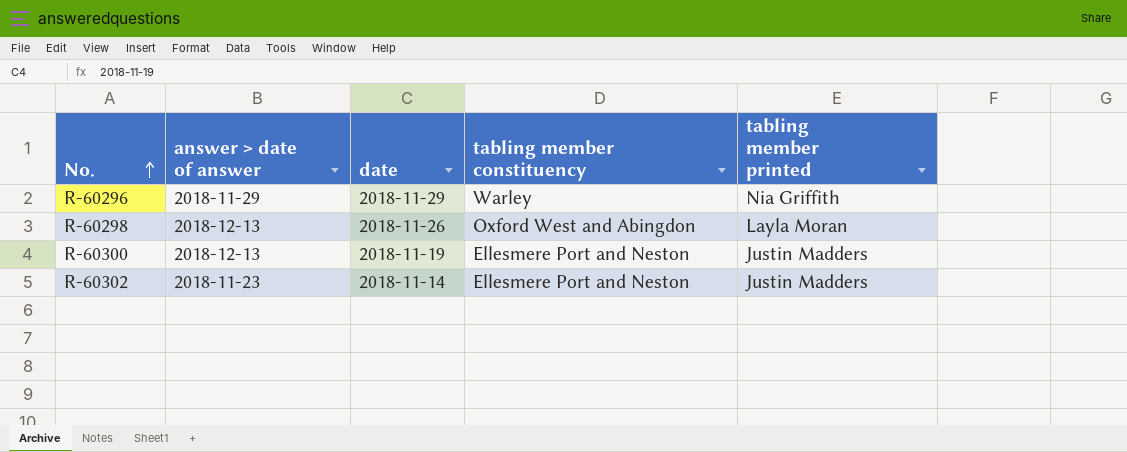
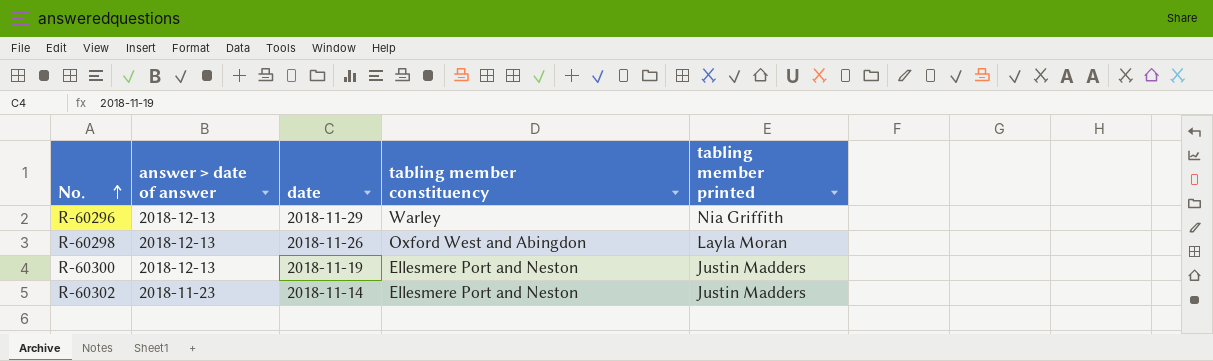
R-60296 | answer > date of answer: 2018-11-29 -> 2018-12-13

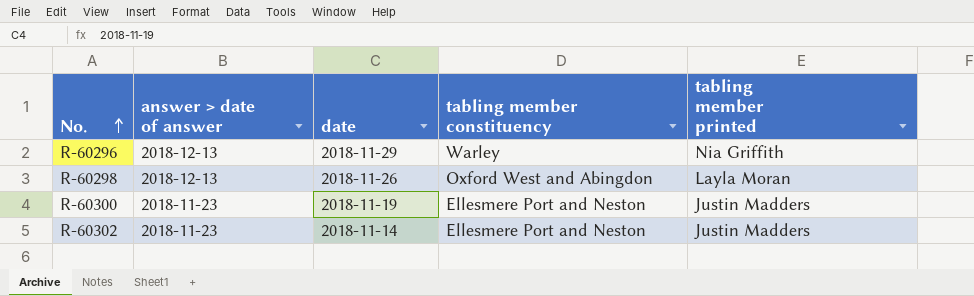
R-60300 | answer > date of answer: 2018-12-13 -> 2018-11-23

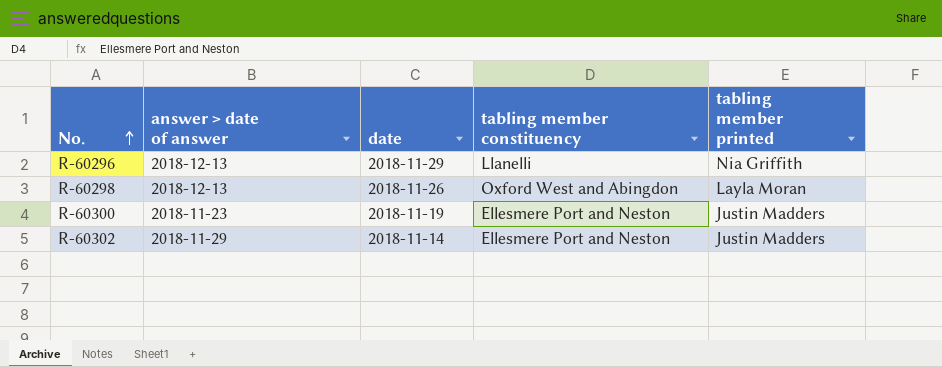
R-60296 | tabling member constituency: Warley -> Llanelli
R-60302 | answer > date of answer: 2018-11-23 -> 2018-11-29

